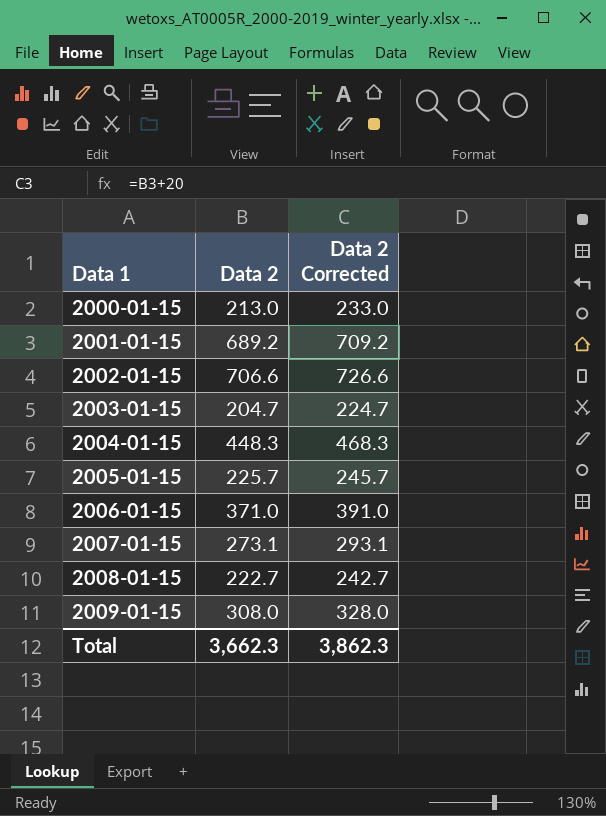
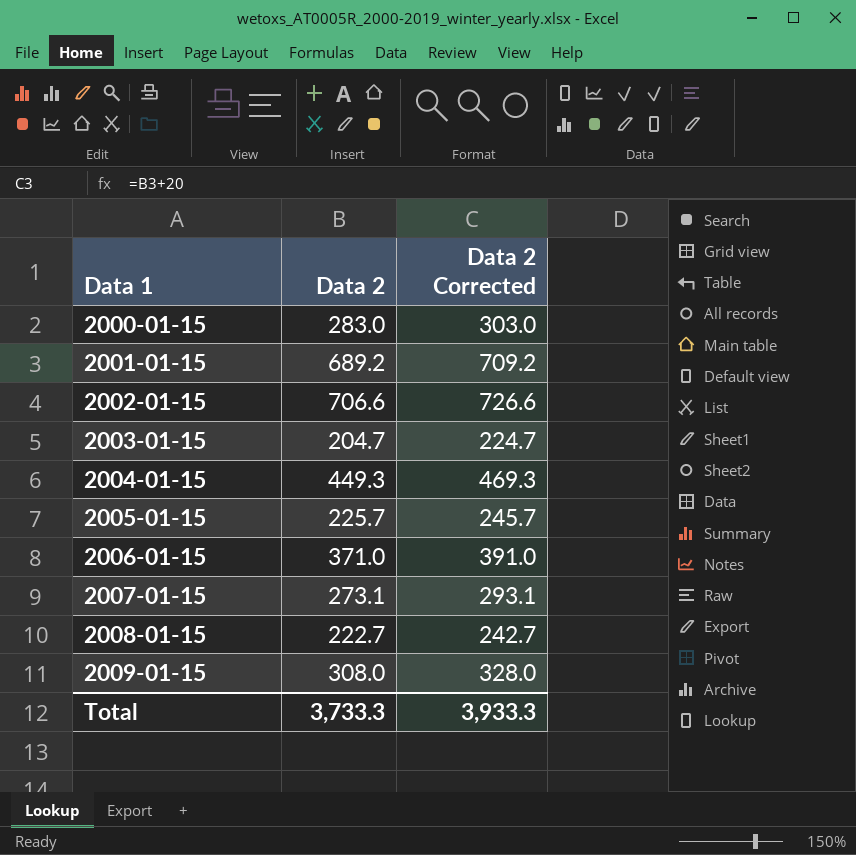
2000-01-15 | Data 2: 213.0 -> 283.0
2000-01-15 | Data 2 Corrected: 233.0 -> 303.0
2004-01-15 | Data 2: 448.3 -> 449.3
2004-01-15 | Data 2 Corrected: 468.3 -> 469.3
Total | Data 2: 3,662.3 -> 3,733.3
Total | Data 2 Corrected: 3,862.3 -> 3,933.3

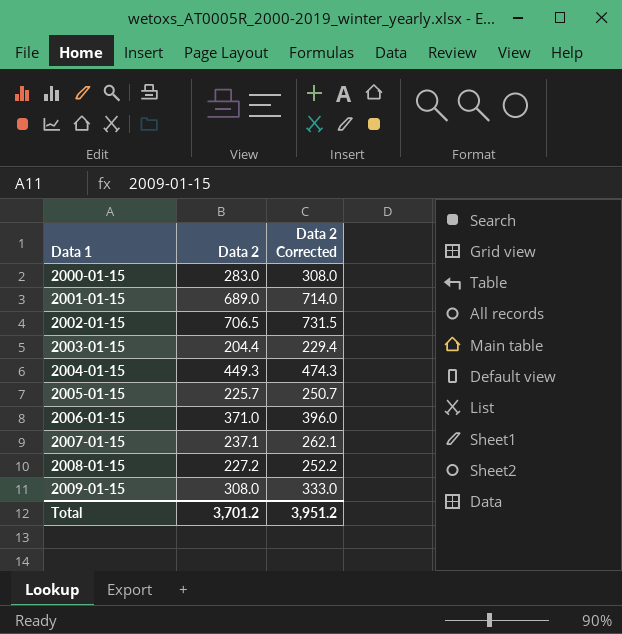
column Data 2 Corrected | formula: [Data 2] + 20 -> [Data 2] + 25
2001-01-15 | Data 2: 689.2 -> 689.0
2002-01-15 | Data 2: 706.6 -> 706.5
2003-01-15 | Data 2: 204.7 -> 204.4
2007-01-15 | Data 2: 273.1 -> 237.1
2008-01-15 | Data 2: 222.7 -> 227.2
Total | Data 2: 3,733.3 -> 3,701.2
Total | Data 2 Corrected: 3,933.3 -> 3,951.2

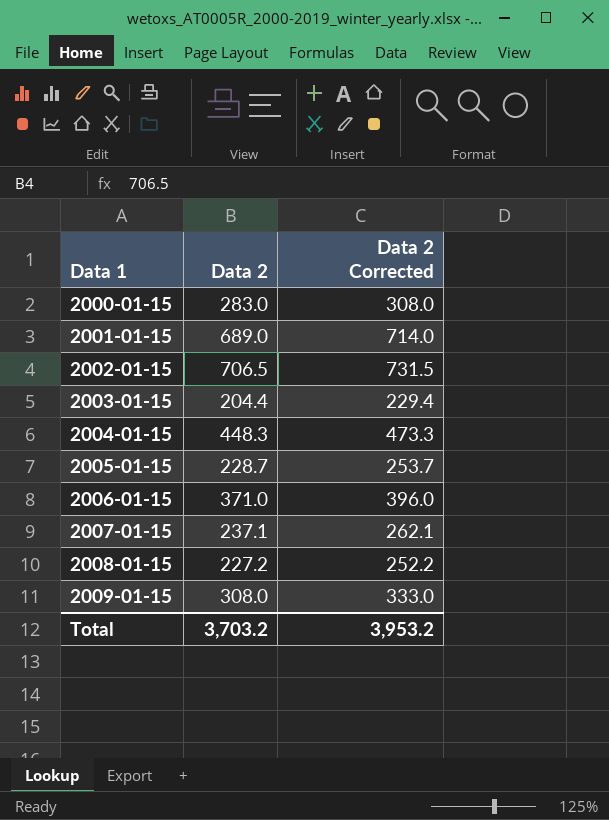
2004-01-15 | Data 2: 449.3 -> 448.3
2004-01-15 | Data 2 Corrected: 474.3 -> 473.3
2005-01-15 | Data 2: 225.7 -> 228.7
2005-01-15 | Data 2 Corrected: 250.7 -> 253.7
Total | Data 2: 3,701.2 -> 3,703.2
Total | Data 2 Corrected: 3,951.2 -> 3,953.2

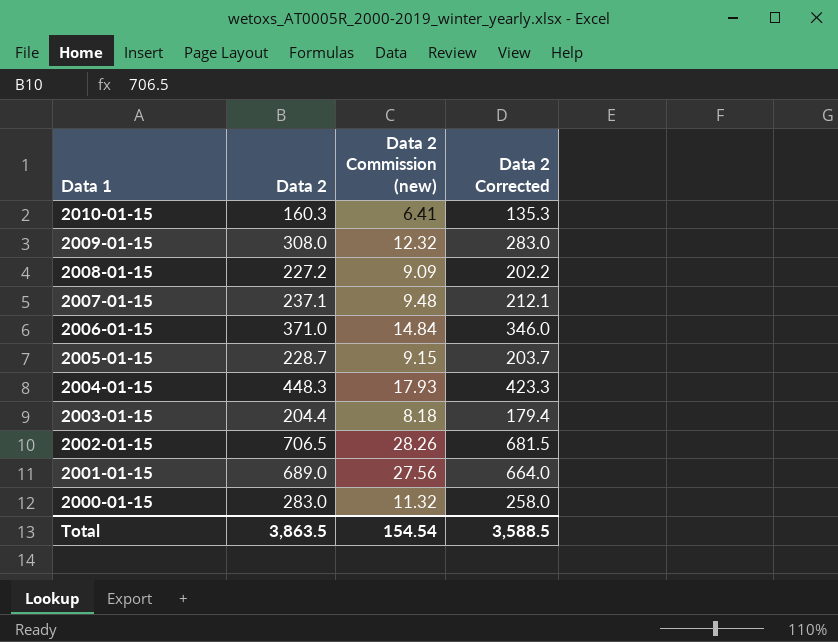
row order: Data 1 ascending -> Data 1 descending
column Data 2 Commission (new) | formula: none -> [Data 2] * 0.04
column Data 2 Corrected | formula: [Data 2] + 25 -> [Data 2] - 25
row 2010-01-15: none -> 160.3 | 6.41 | 135.3
Total | Data 2: 3,703.2 -> 3,863.5
Total | Data 2 Corrected: 3,953.2 -> 3,588.5

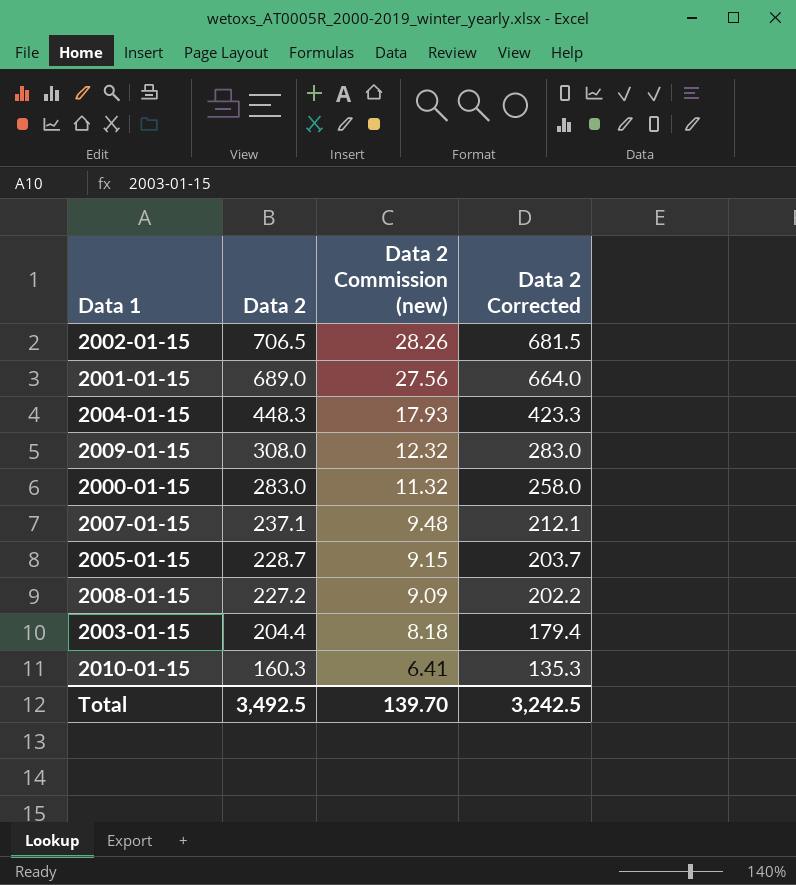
row order: Data 1 descending -> Data 2 descending
row 2006-01-15: 371.0 | 14.84 | 346.0 -> none
Total | Data 2: 3,863.5 -> 3,492.5
Total | Data 2 Commission (new): 154.54 -> 139.70
Total | Data 2 Corrected: 3,588.5 -> 3,242.5

